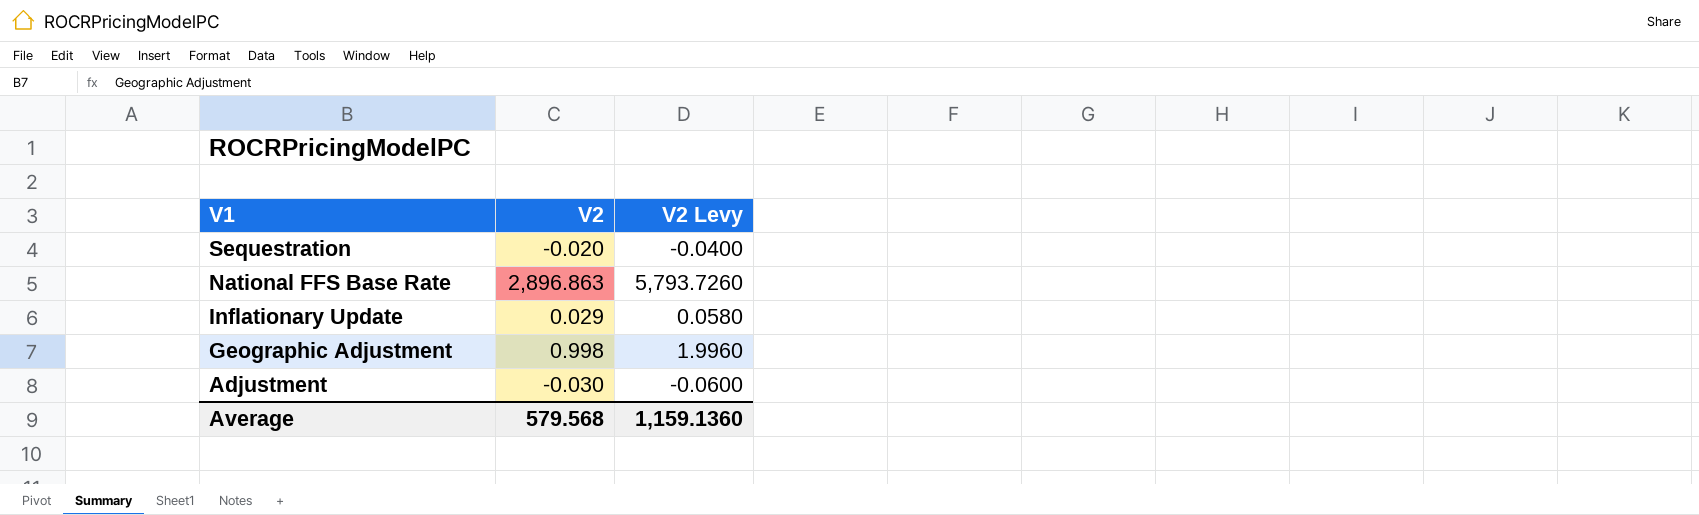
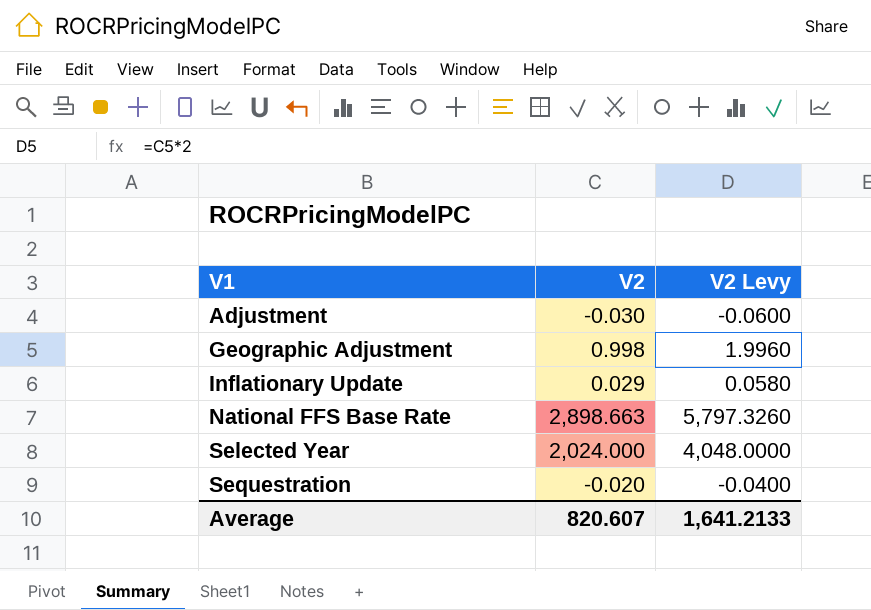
row order: V1 descending -> V1 ascending
National FFS Base Rate | V2: 2,896.863 -> 2,898.663
National FFS Base Rate | V2 Levy: 5,793.7260 -> 5,797.3260
row Selected Year: none -> 2,024.000 | 4,048.0000
Average | V2: 579.568 -> 820.607
Average | V2 Levy: 1,159.1360 -> 1,641.2133

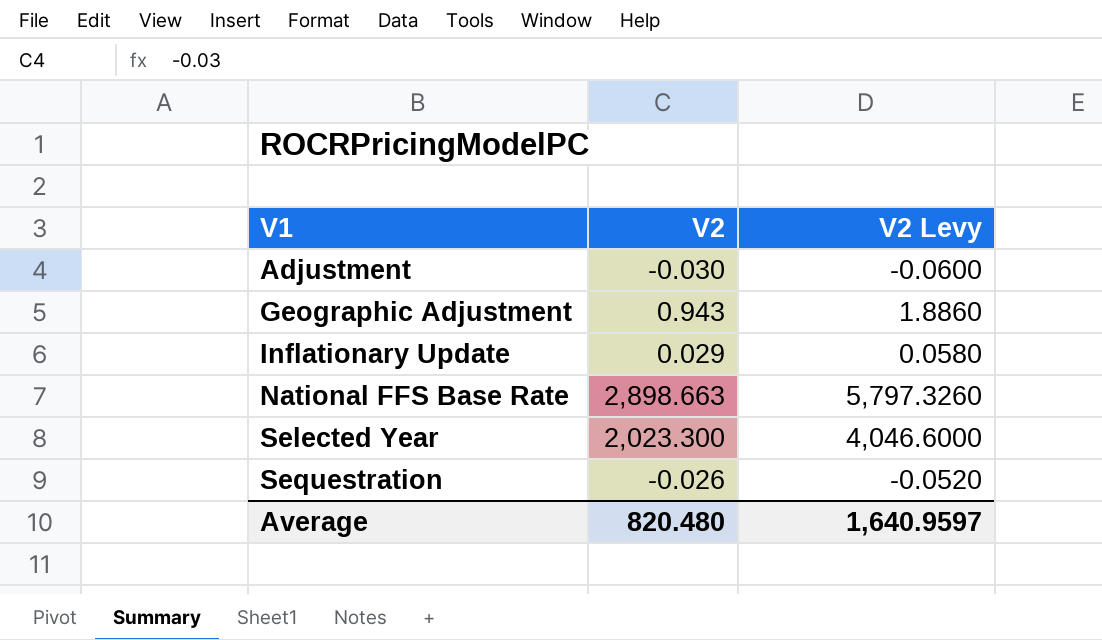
Geographic Adjustment | V2: 0.998 -> 0.943
Geographic Adjustment | V2 Levy: 1.9960 -> 1.8860
Selected Year | V2: 2,024.000 -> 2,023.300
Selected Year | V2 Levy: 4,048.0000 -> 4,046.6000
Sequestration | V2: -0.020 -> -0.026
Sequestration | V2 Levy: -0.0400 -> -0.0520
Average | V2: 820.607 -> 820.480
Average | V2 Levy: 1,641.2133 -> 1,640.9597

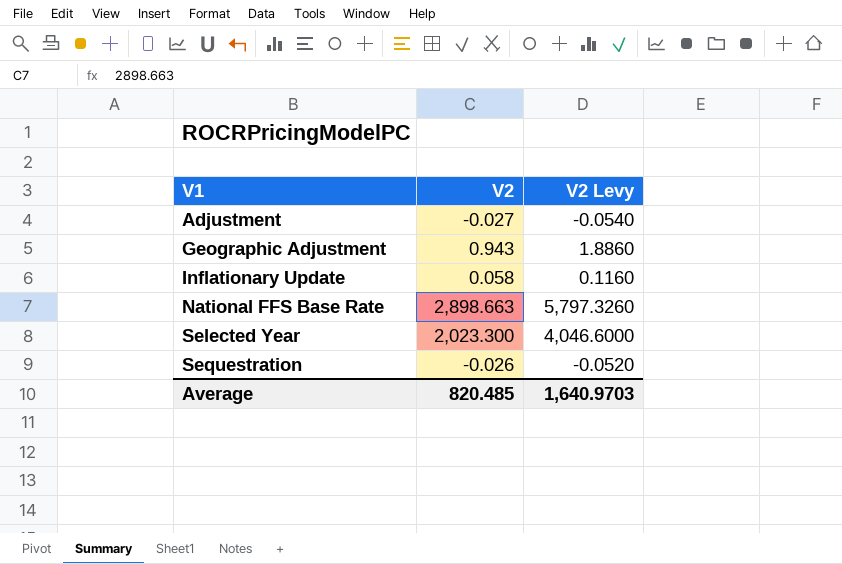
Adjustment | V2: -0.030 -> -0.027
Adjustment | V2 Levy: -0.0600 -> -0.0540
Inflationary Update | V2: 0.029 -> 0.058
Inflationary Update | V2 Levy: 0.0580 -> 0.1160
Average | V2: 820.480 -> 820.485
Average | V2 Levy: 1,640.9597 -> 1,640.9703

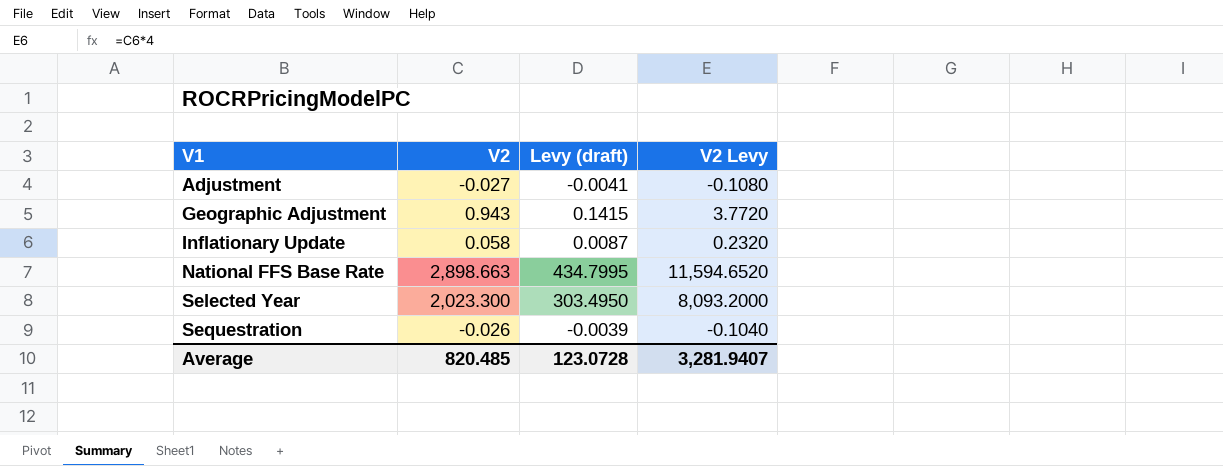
column Levy (draft) | formula: none -> [V2] * 0.15
column V2 Levy | formula: [V2] * 2 -> [V2] * 4
Average | V2 Levy: 1,640.9703 -> 3,281.9407

